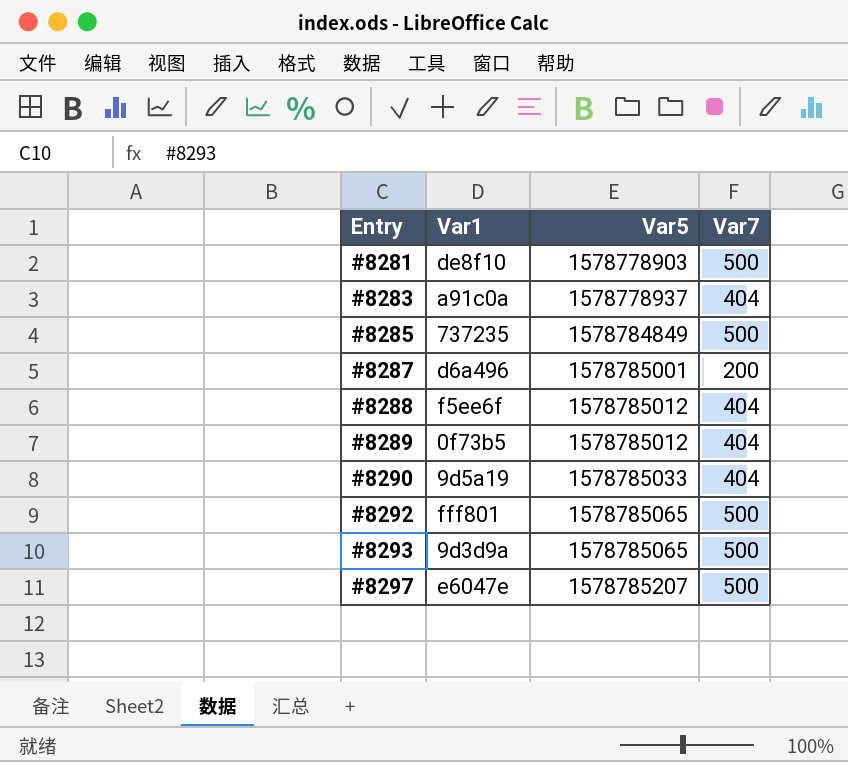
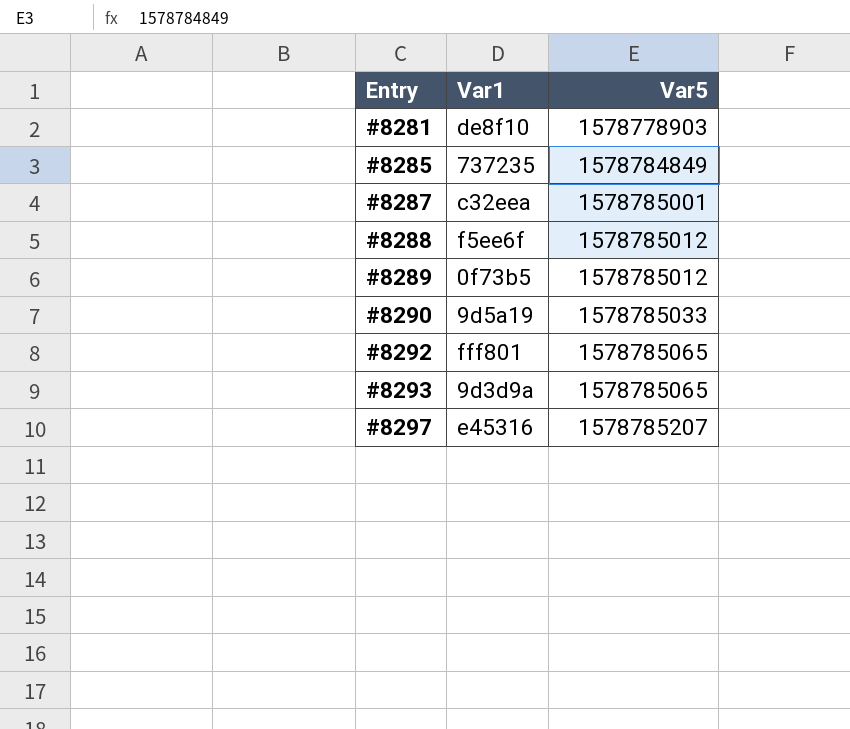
column Var7 | position: 4 -> none
row #8283: a91c0a | 1578778937 | 404 -> none
#8287 | Var1: d6a496 -> c32eea
#8297 | Var1: e6047e -> e45316

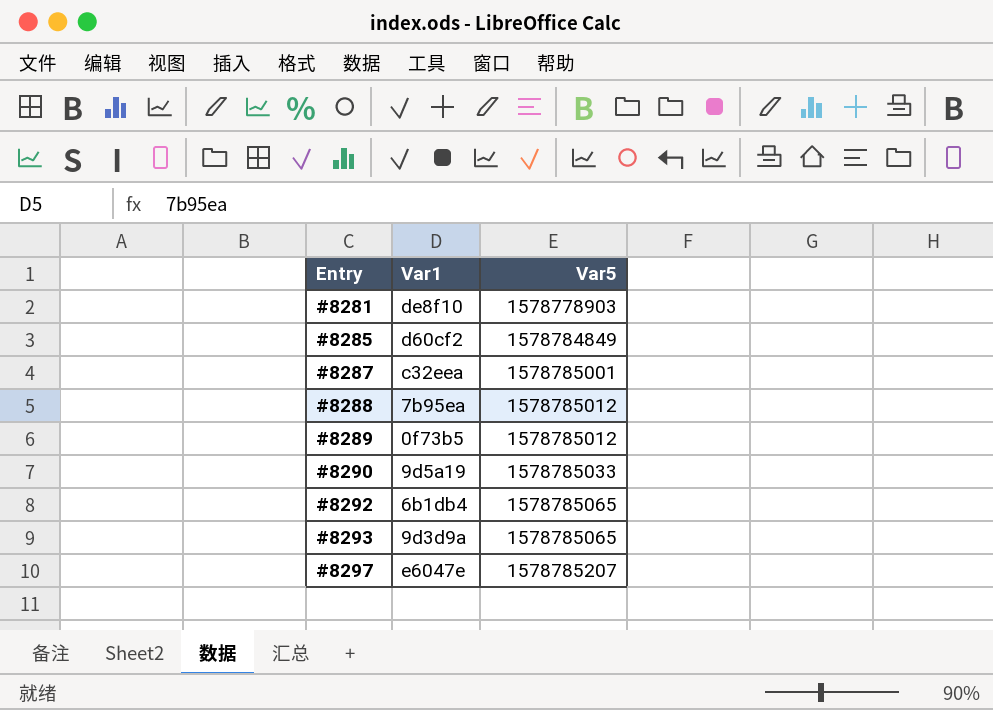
#8285 | Var1: 737235 -> d60cf2
#8288 | Var1: f5ee6f -> 7b95ea
#8292 | Var1: fff801 -> 6b1db4
#8297 | Var1: e45316 -> e6047e

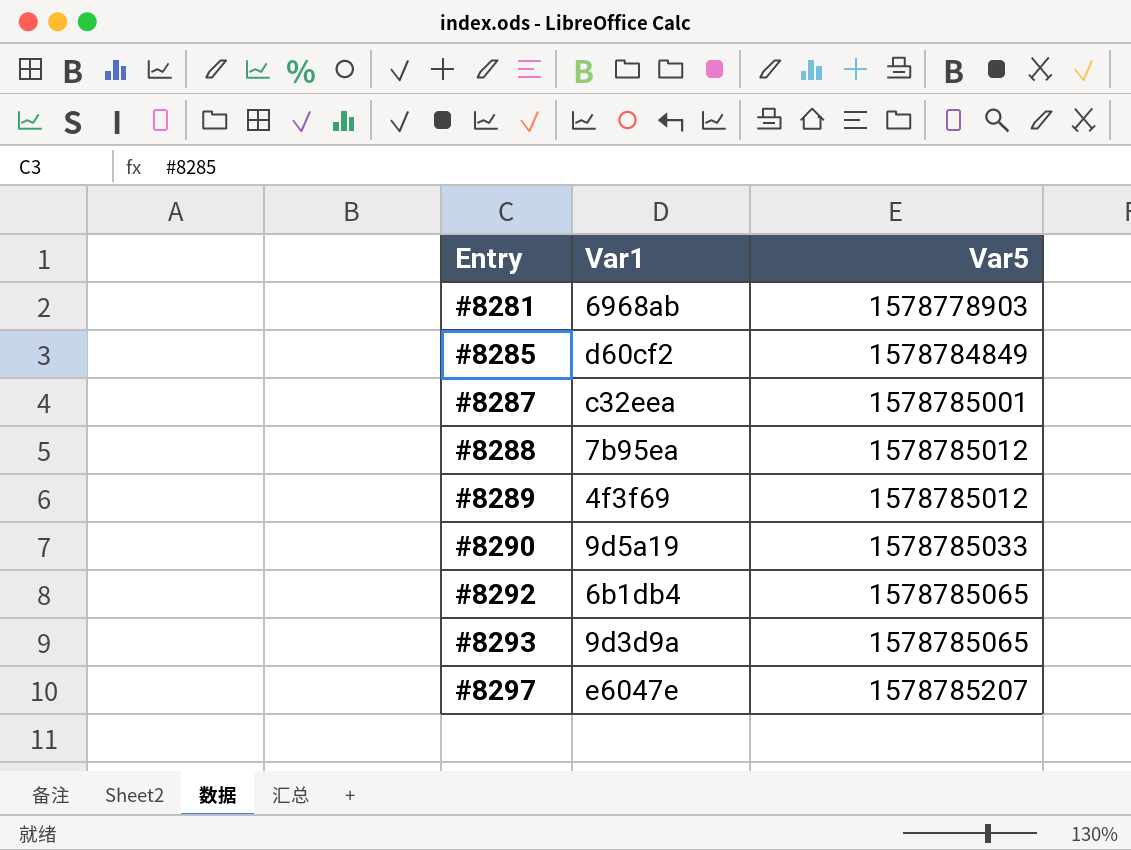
#8281 | Var1: de8f10 -> 6968ab
#8289 | Var1: 0f73b5 -> 4f3f69

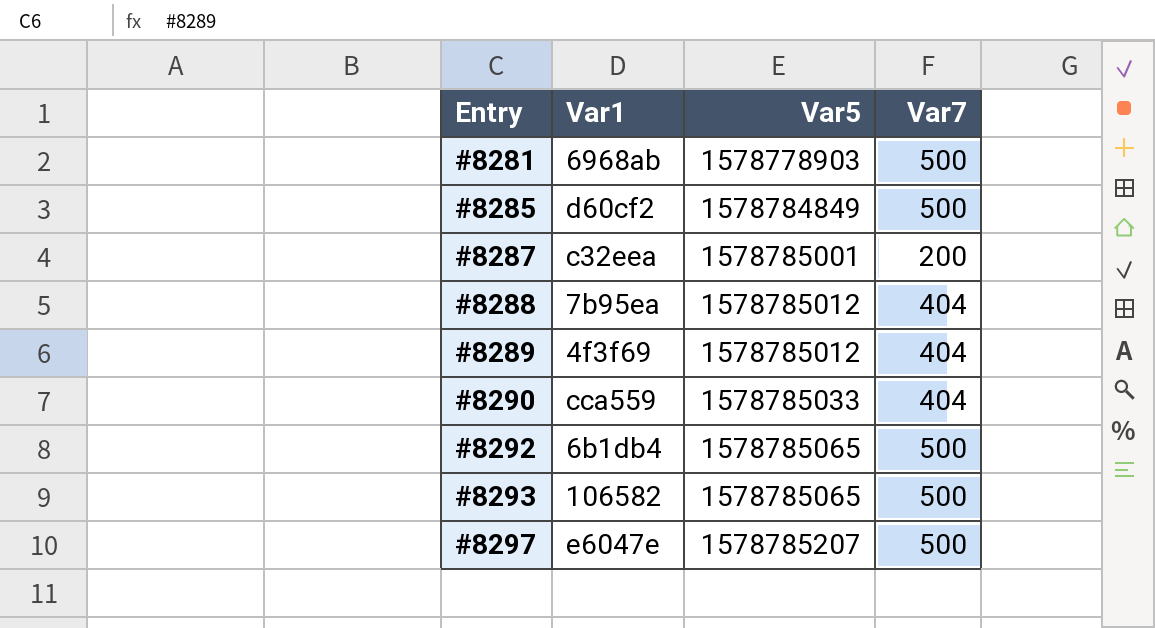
column Var7 | position: none -> 4
#8290 | Var1: 9d5a19 -> cca559
#8293 | Var1: 9d3d9a -> 106582

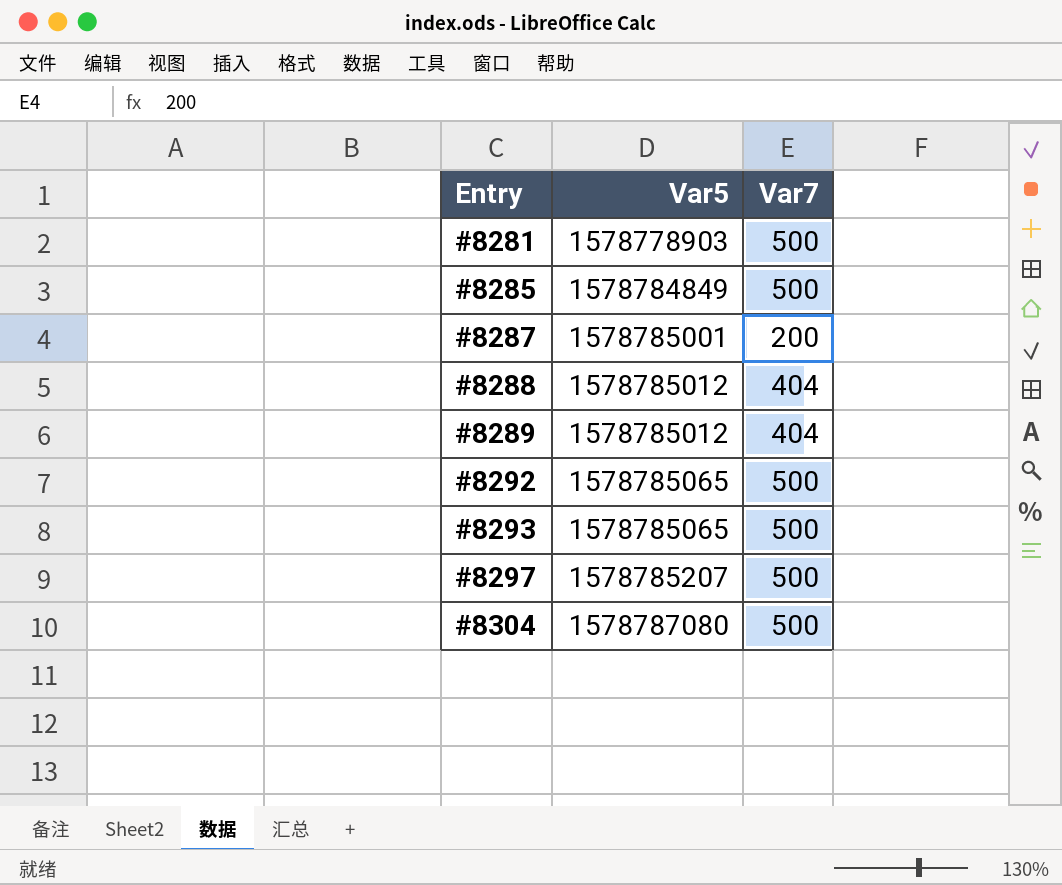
column Var1 | position: 2 -> none
row #8290: cca559 | 1578785033 | 404 -> none
row #8304: none -> 1578787080 | 500

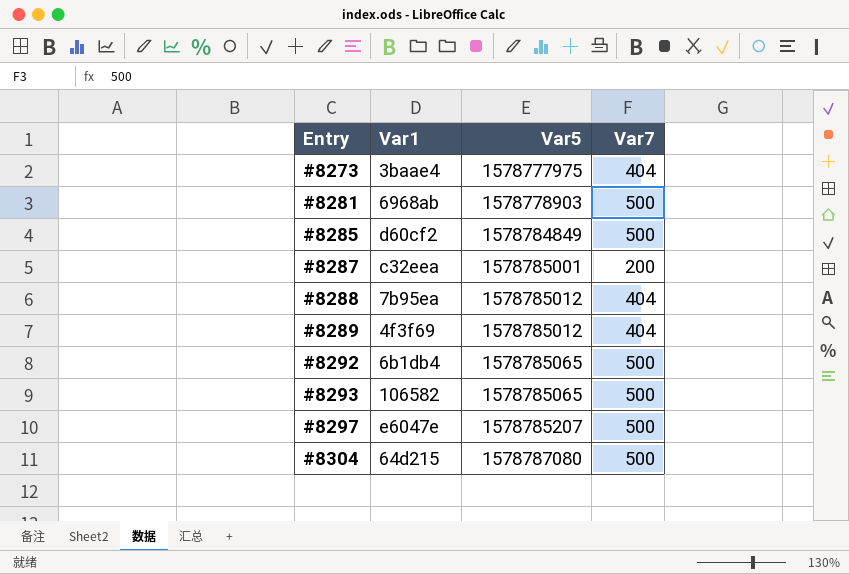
column Var1 | position: none -> 2
row #8273: none -> 3baae4 | 1578777975 | 404

